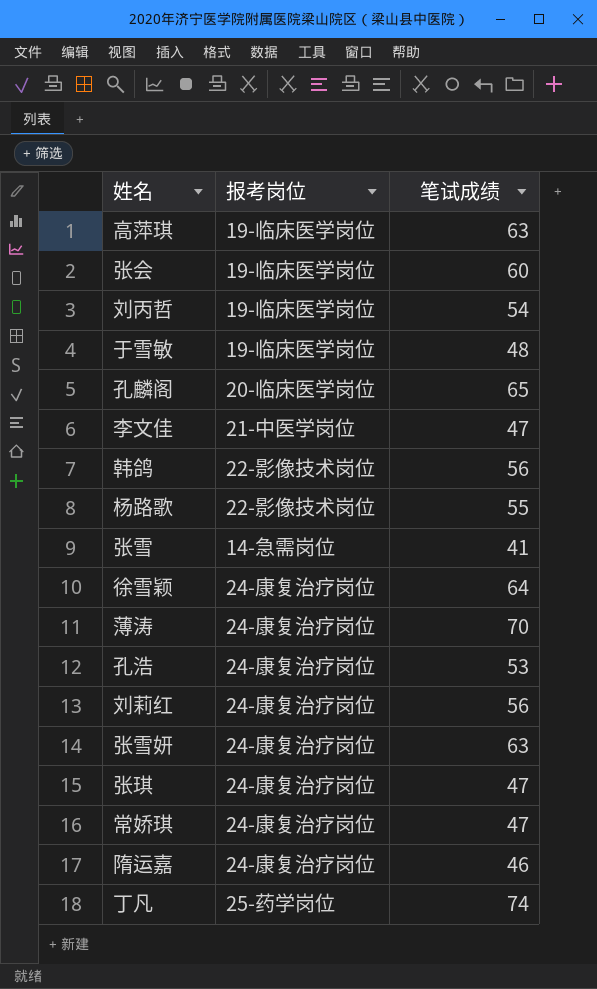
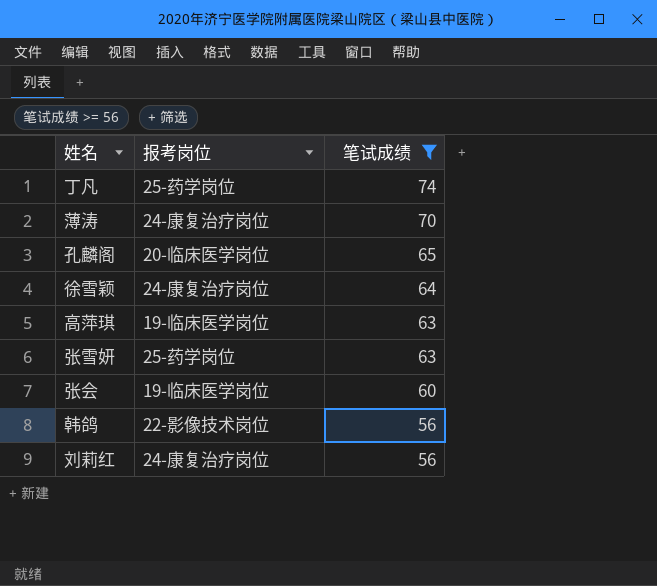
filter: none -> 笔试成绩 >= 56
row order: none -> 笔试成绩 descending
张雪妍 | 报考岗位: 24-康复治疗岗位 -> 25-药学岗位

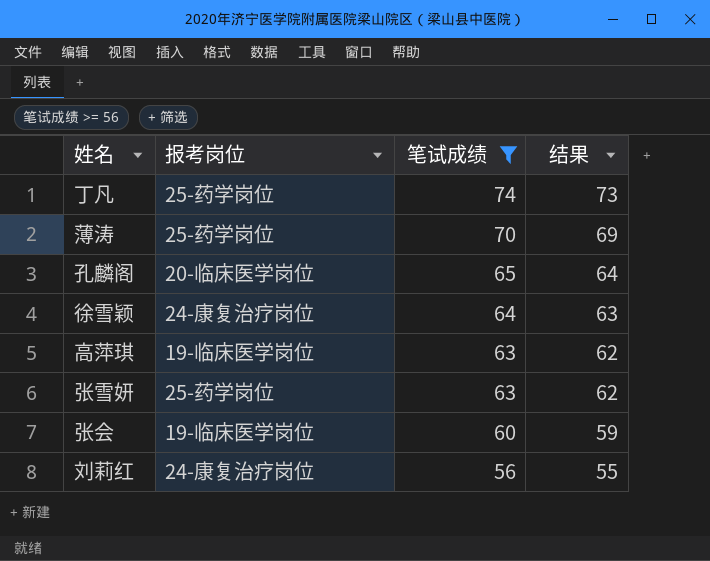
column 结果 | formula: none -> [笔试成绩] - 1
row 韩鸽: 22-影像技术岗位 | 56 -> none
薄涛 | 报考岗位: 24-康复治疗岗位 -> 25-药学岗位

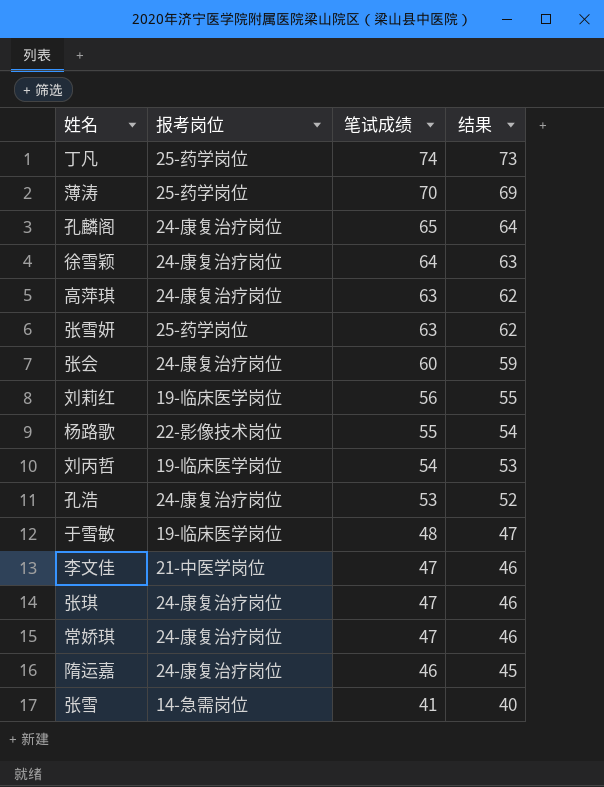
filter: 笔试成绩 >= 56 -> none
孔麟阁 | 报考岗位: 20-临床医学岗位 -> 24-康复治疗岗位
高萍琪 | 报考岗位: 19-临床医学岗位 -> 24-康复治疗岗位
张会 | 报考岗位: 19-临床医学岗位 -> 24-康复治疗岗位
刘莉红 | 报考岗位: 24-康复治疗岗位 -> 19-临床医学岗位

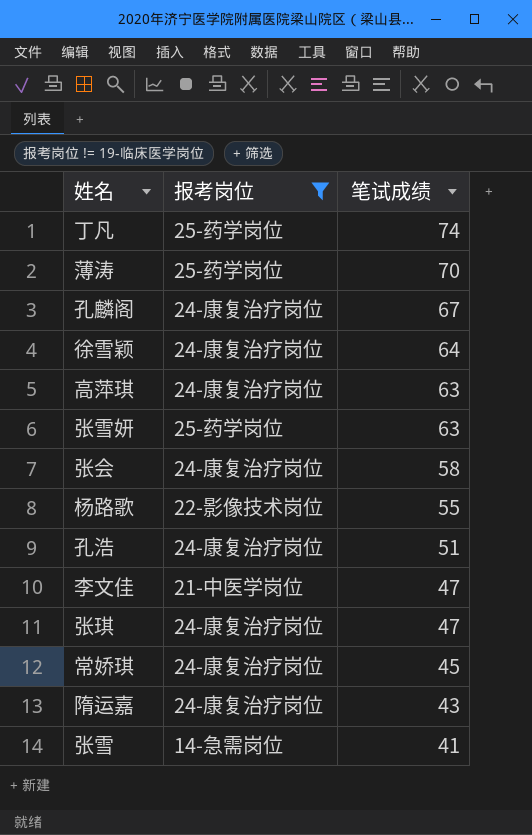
filter: none -> 报考岗位 != 19-临床医学岗位
column 结果 | formula: [笔试成绩] - 1 -> none
孔麟阁 | 笔试成绩: 65 -> 67
张会 | 笔试成绩: 60 -> 58
孔浩 | 笔试成绩: 53 -> 51
常娇琪 | 笔试成绩: 47 -> 45
隋运嘉 | 笔试成绩: 46 -> 43

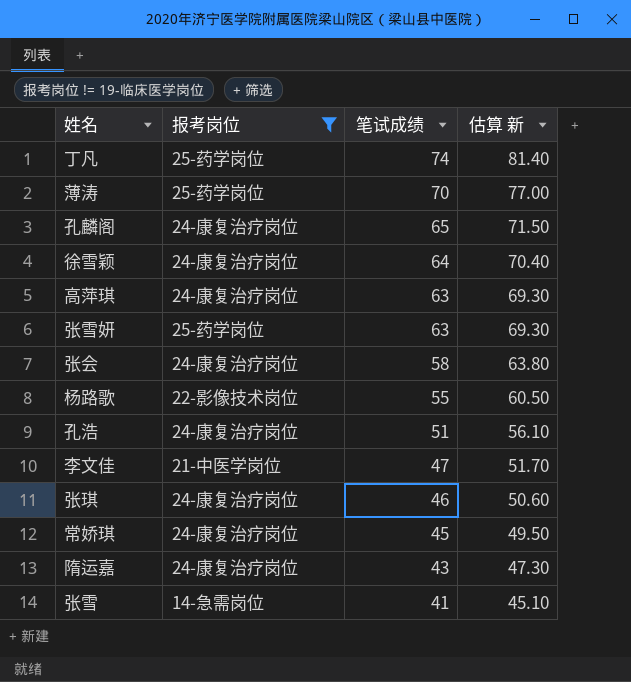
column 估算 新 | formula: none -> [笔试成绩] * 1.1
孔麟阁 | 笔试成绩: 67 -> 65
张琪 | 笔试成绩: 47 -> 46

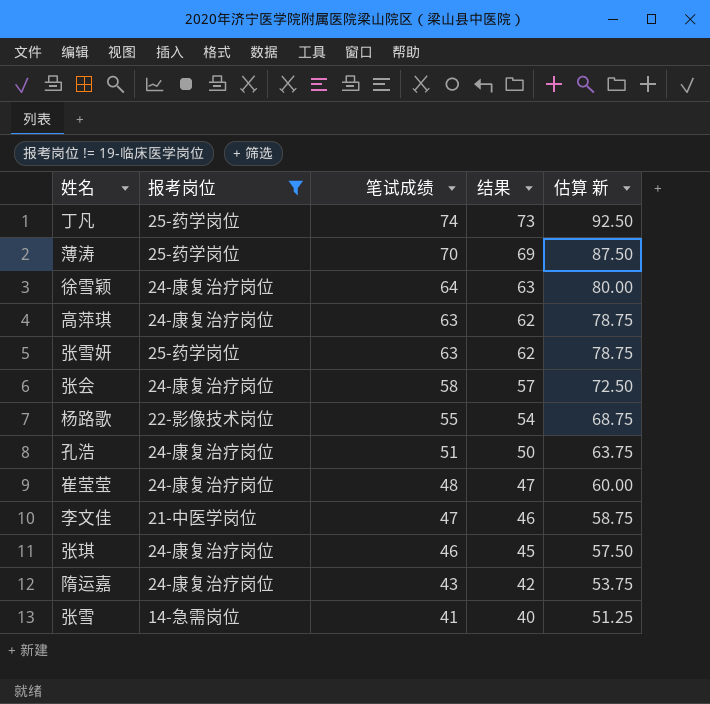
column 结果 | formula: none -> [笔试成绩] - 1
column 估算 新 | formula: [笔试成绩] * 1.1 -> [笔试成绩] * 1.25
row 孔麟阁: 24-康复治疗岗位 | 65 | 71.50 -> none
row 常娇琪: 24-康复治疗岗位 | 45 | 49.50 -> none
row 崔莹莹: none -> 24-康复治疗岗位 | 48 | 47 | 60.00

